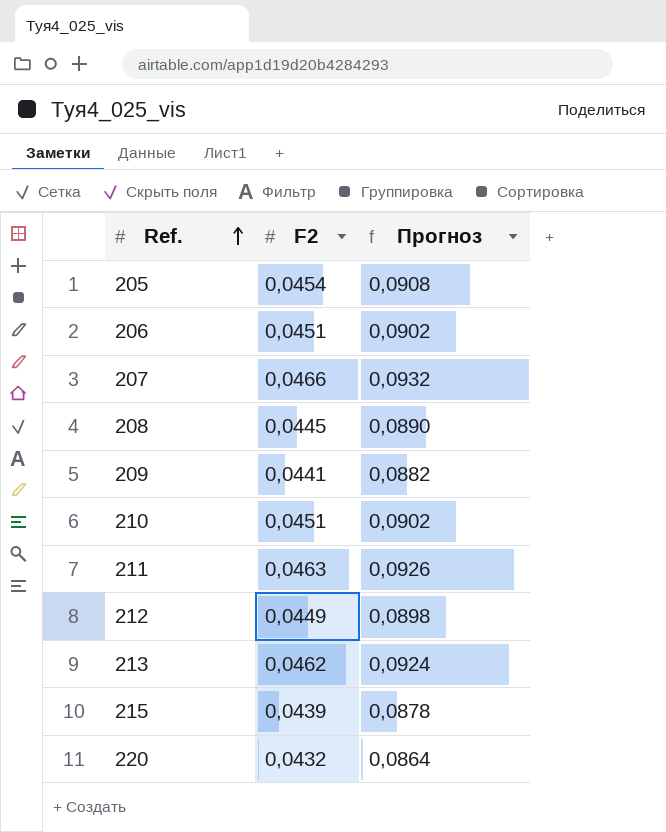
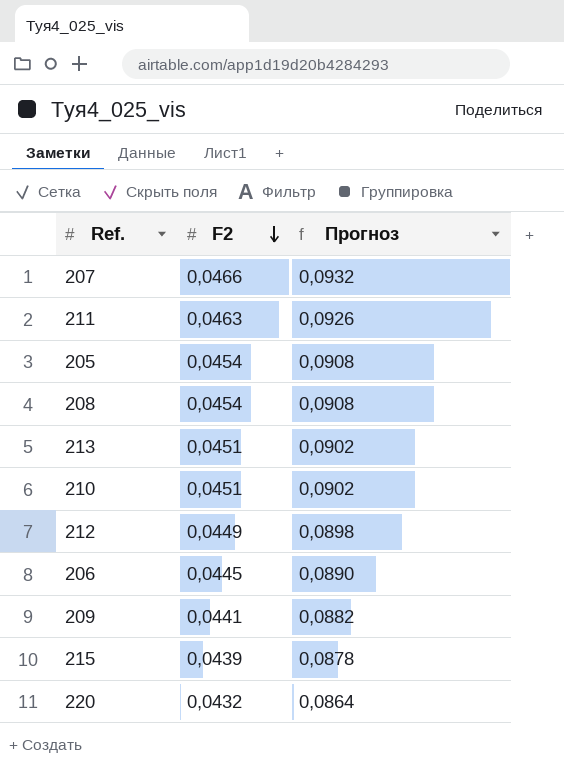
row order: Ref. ascending -> F2 descending
208 | F2: 0,0445 -> 0,0454
208 | Прогноз: 0,0890 -> 0,0908
213 | F2: 0,0462 -> 0,0451
213 | Прогноз: 0,0924 -> 0,0902
206 | F2: 0,0451 -> 0,0445
206 | Прогноз: 0,0902 -> 0,0890

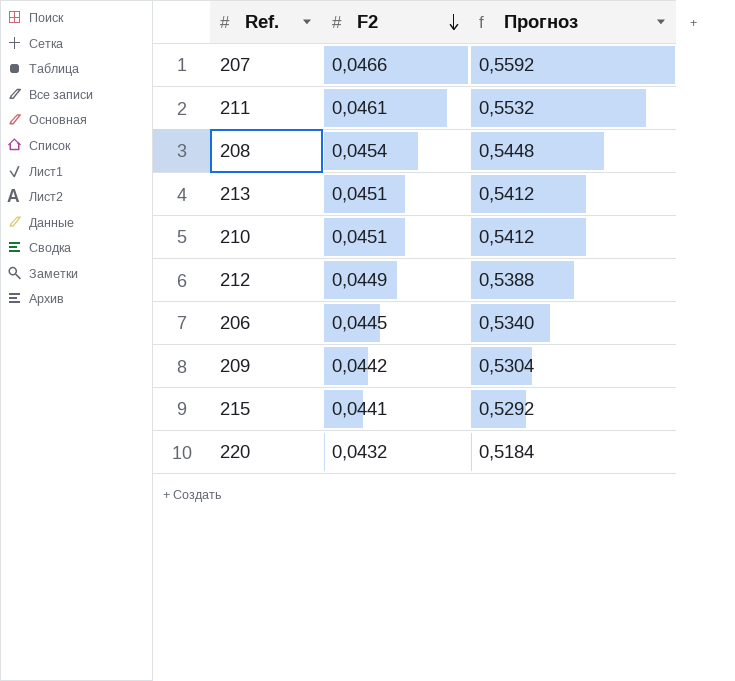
column Прогноз | formula: [F2] * 2 -> [F2] * 12
row 205: 0,0454 | 0,0908 -> none
211 | F2: 0,0463 -> 0,0461
209 | F2: 0,0441 -> 0,0442
215 | F2: 0,0439 -> 0,0441

